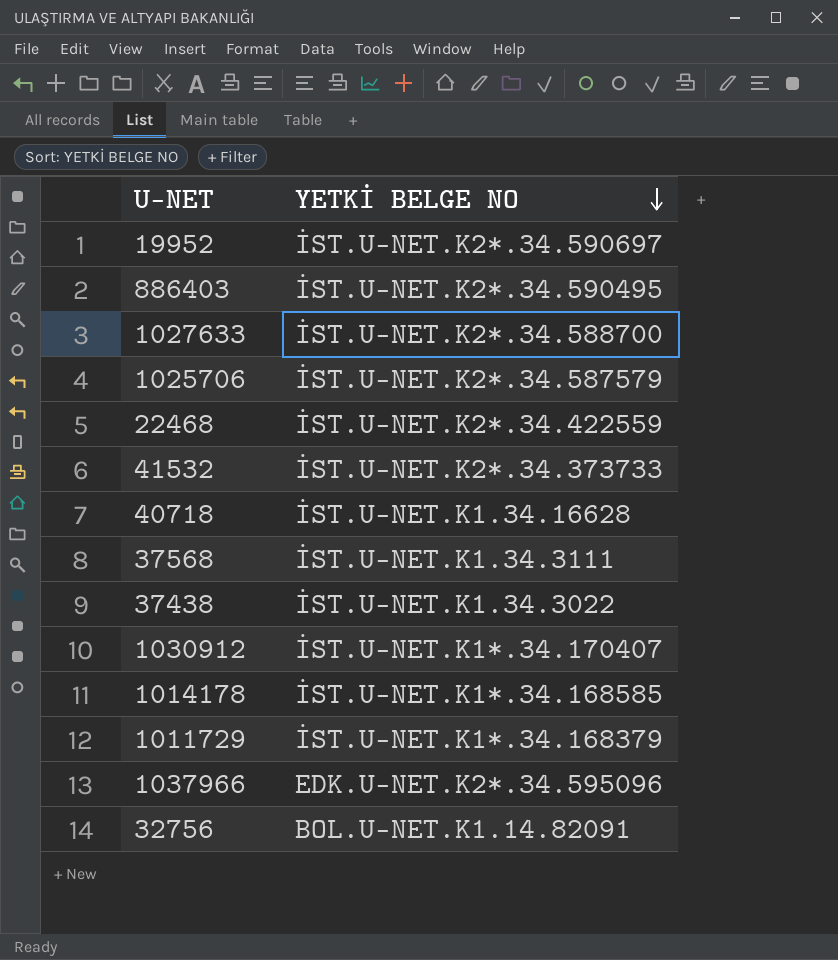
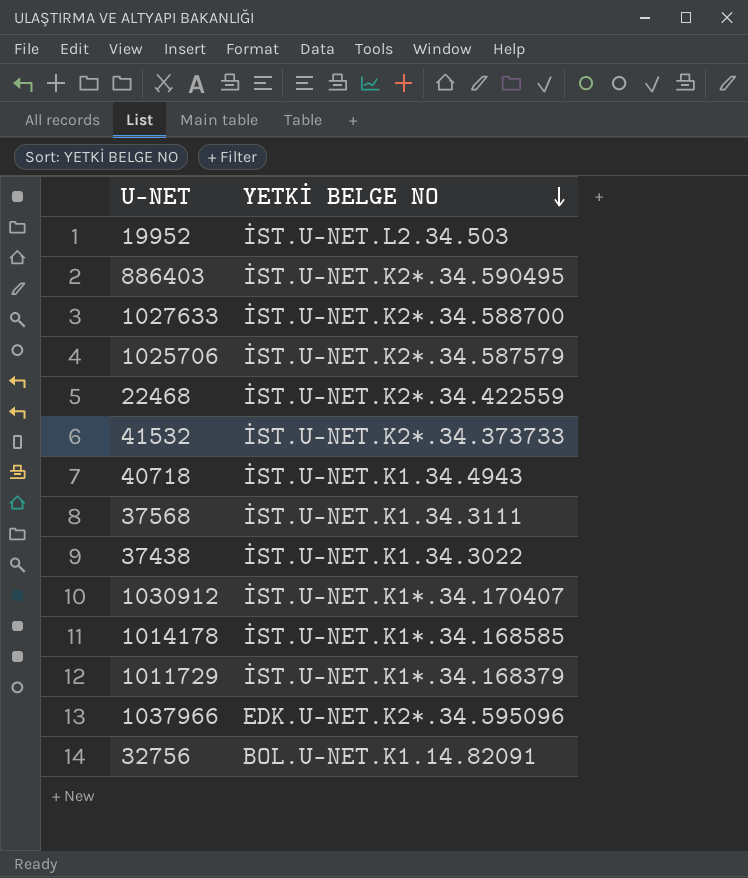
19952 | YETKİ BELGE NO: İST.U-NET.K2*.34.590697 -> İST.U-NET.L2.34.503
40718 | YETKİ BELGE NO: İST.U-NET.K1.34.16628 -> İST.U-NET.K1.34.4943

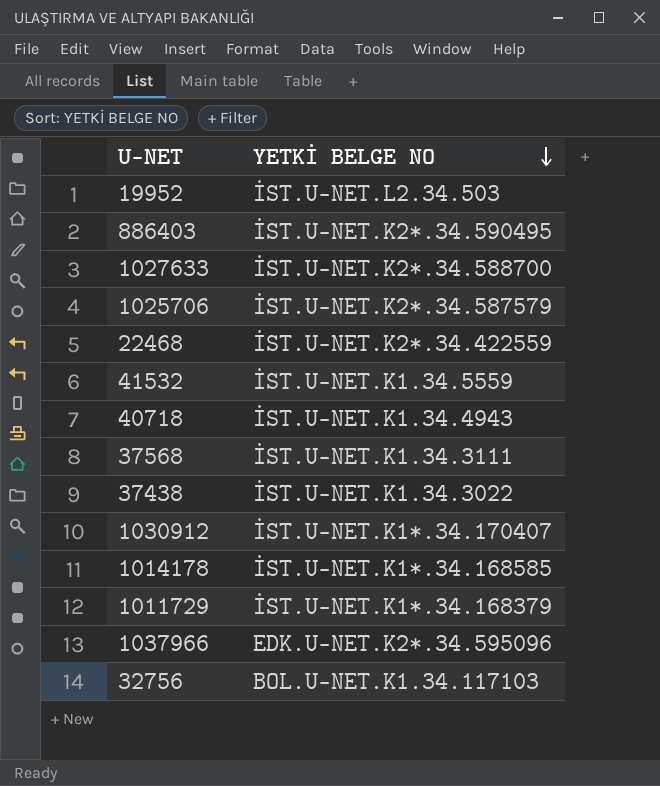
41532 | YETKİ BELGE NO: İST.U-NET.K2*.34.373733 -> İST.U-NET.K1.34.5559
32756 | YETKİ BELGE NO: BOL.U-NET.K1.14.82091 -> BOL.U-NET.K1.34.117103

